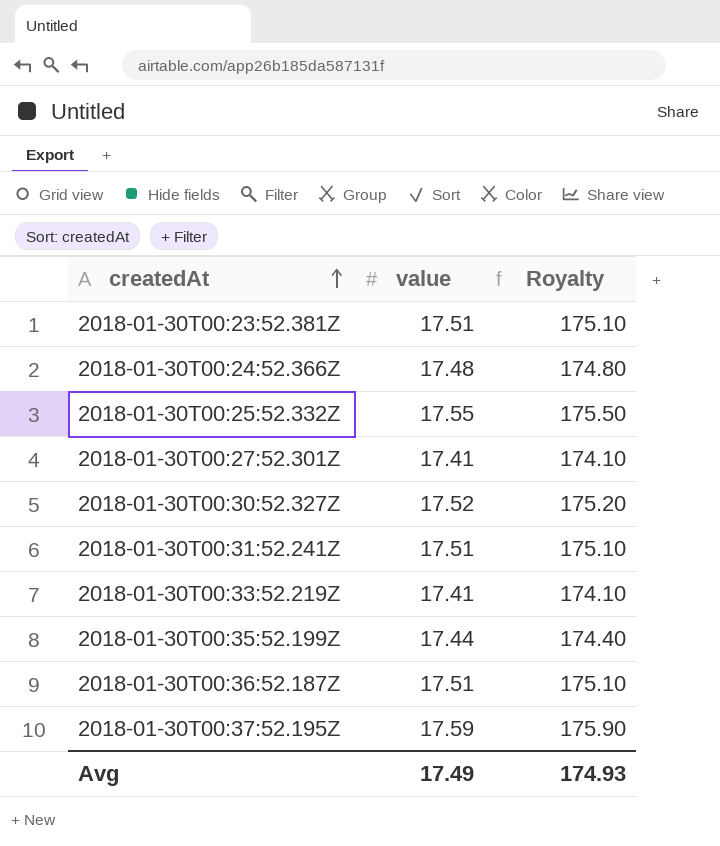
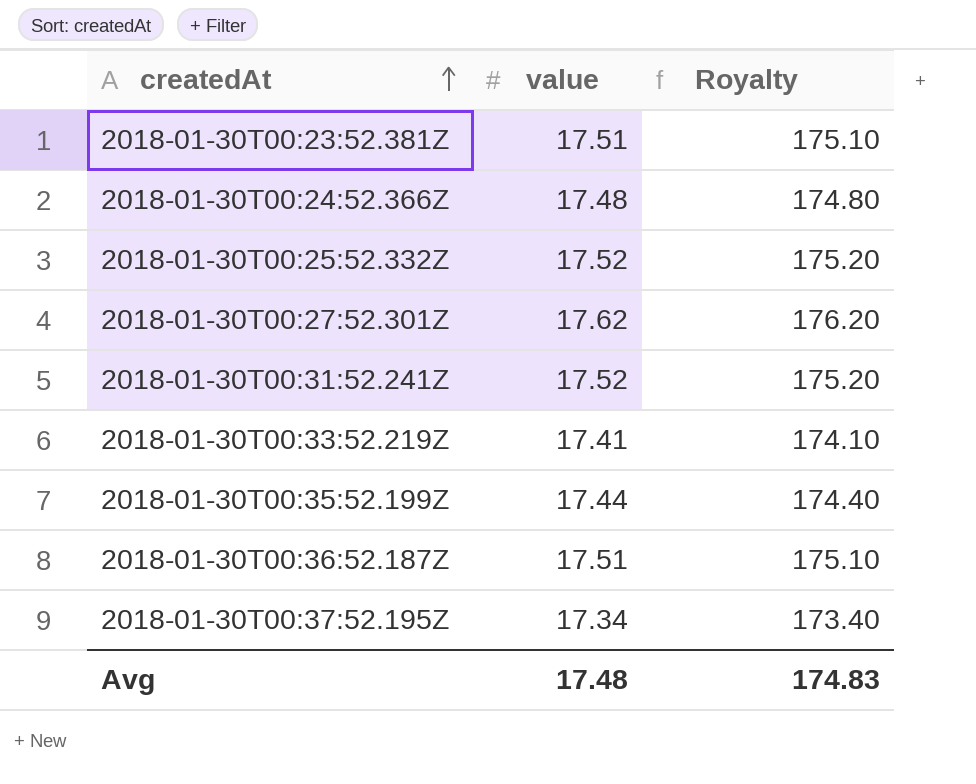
row 2018-01-30T00:30:52.327Z: 17.52 | 175.20 -> none
2018-01-30T00:25:52.332Z | value: 17.55 -> 17.52
2018-01-30T00:25:52.332Z | Royalty: 175.50 -> 175.20
2018-01-30T00:27:52.301Z | value: 17.41 -> 17.62
2018-01-30T00:27:52.301Z | Royalty: 174.10 -> 176.20
2018-01-30T00:31:52.241Z | value: 17.51 -> 17.52
2018-01-30T00:31:52.241Z | Royalty: 175.10 -> 175.20
2018-01-30T00:37:52.195Z | value: 17.59 -> 17.34
2018-01-30T00:37:52.195Z | Royalty: 175.90 -> 173.40
Avg | value: 17.49 -> 17.48
Avg | Royalty: 174.93 -> 174.83

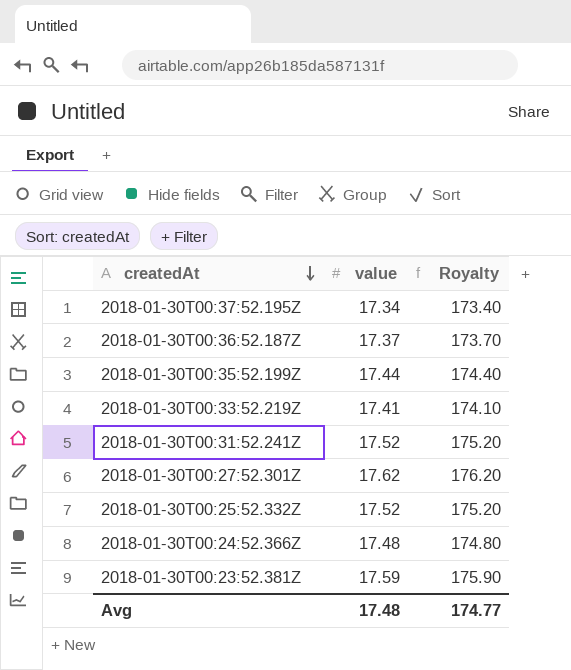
row order: createdAt ascending -> createdAt descending
2018-01-30T00:36:52.187Z | value: 17.51 -> 17.37
2018-01-30T00:36:52.187Z | Royalty: 175.10 -> 173.70
2018-01-30T00:23:52.381Z | value: 17.51 -> 17.59
2018-01-30T00:23:52.381Z | Royalty: 175.10 -> 175.90
Avg | Royalty: 174.83 -> 174.77

